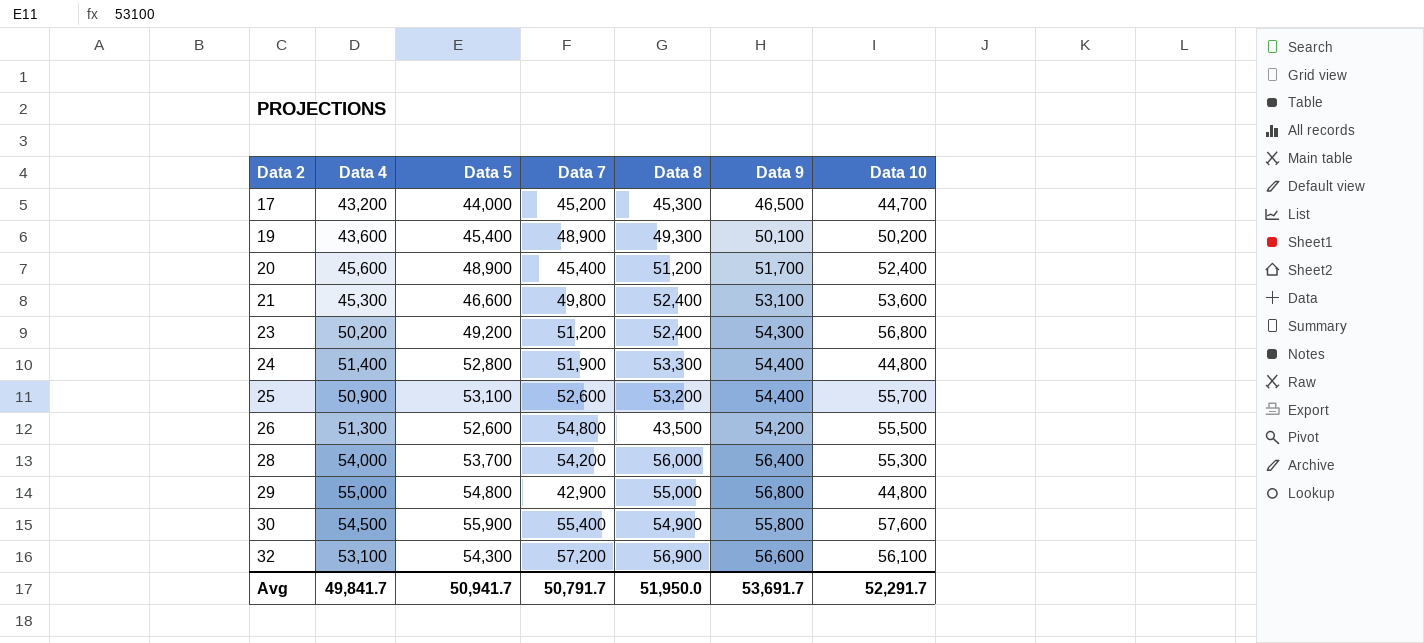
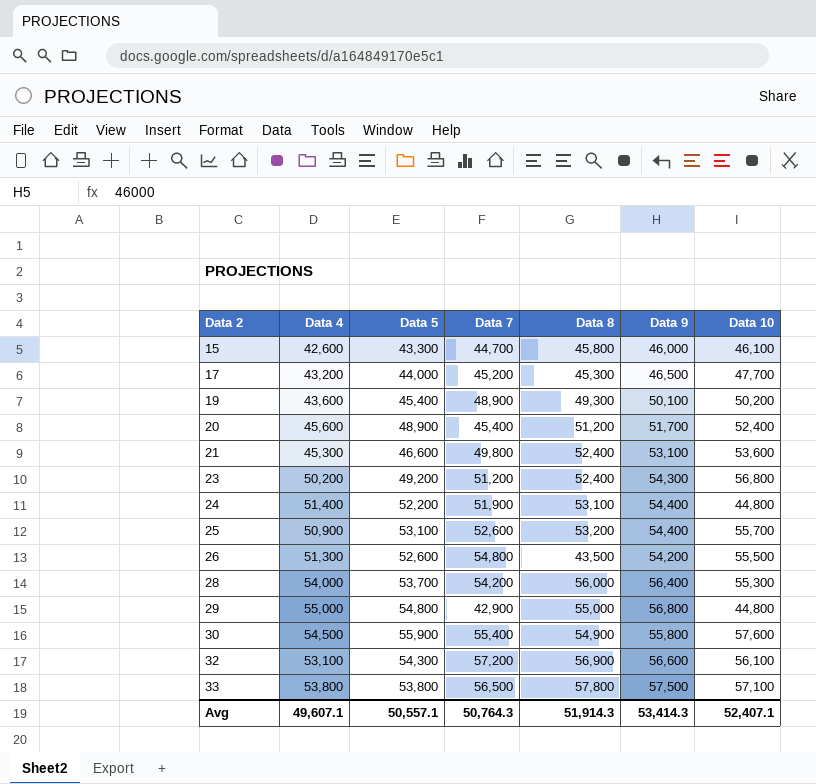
row 15: none -> 42,600 | 43,300 | 44,700 | 45,800 | 46,000 | 46,100
17 | Data 10: 44,700 -> 47,700
24 | Data 5: 52,800 -> 52,200
24 | Data 8: 53,300 -> 53,100
row 33: none -> 53,800 | 53,800 | 56,500 | 57,800 | 57,500 | 57,100
Avg | Data 4: 49,841.7 -> 49,607.1
Avg | Data 5: 50,941.7 -> 50,557.1
Avg | Data 7: 50,791.7 -> 50,764.3
Avg | Data 8: 51,950.0 -> 51,914.3
Avg | Data 9: 53,691.7 -> 53,414.3
Avg | Data 10: 52,291.7 -> 52,407.1

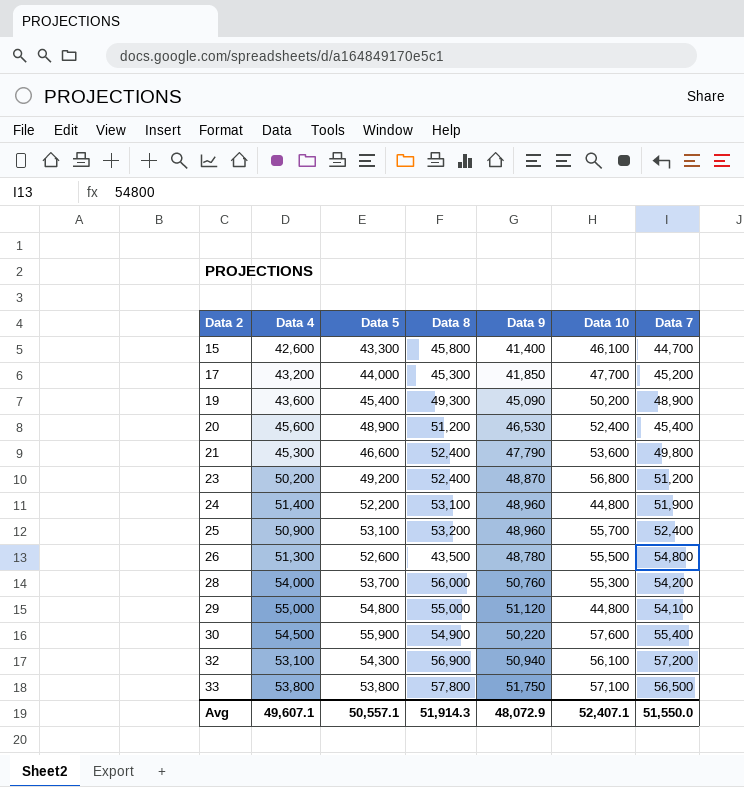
column Data 7 | position: 4 -> 7
15 | Data 9: 46,000 -> 41,400
17 | Data 9: 46,500 -> 41,850
19 | Data 9: 50,100 -> 45,090
20 | Data 9: 51,700 -> 46,530
21 | Data 9: 53,100 -> 47,790
23 | Data 9: 54,300 -> 48,870
24 | Data 9: 54,400 -> 48,960
25 | Data 9: 54,400 -> 48,960
25 | Data 7: 52,600 -> 52,400
26 | Data 9: 54,200 -> 48,780
28 | Data 9: 56,400 -> 50,760
29 | Data 9: 56,800 -> 51,120
29 | Data 7: 42,900 -> 54,100
30 | Data 9: 55,800 -> 50,220
32 | Data 9: 56,600 -> 50,940
33 | Data 9: 57,500 -> 51,750
Avg | Data 9: 53,414.3 -> 48,072.9
Avg | Data 7: 50,764.3 -> 51,550.0

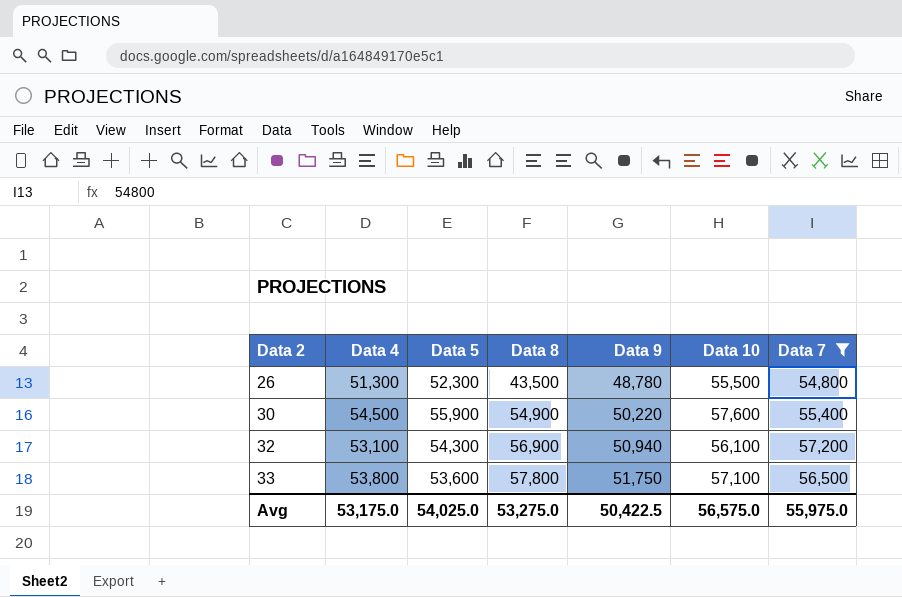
filter: none -> Data 7 >= 54,800
26 | Data 5: 52,600 -> 52,300
33 | Data 5: 53,800 -> 53,600
Avg | Data 4: 49,607.1 -> 53,175.0
Avg | Data 5: 50,557.1 -> 54,025.0
Avg | Data 8: 51,914.3 -> 53,275.0
Avg | Data 9: 48,072.9 -> 50,422.5
Avg | Data 10: 52,407.1 -> 56,575.0
Avg | Data 7: 51,550.0 -> 55,975.0

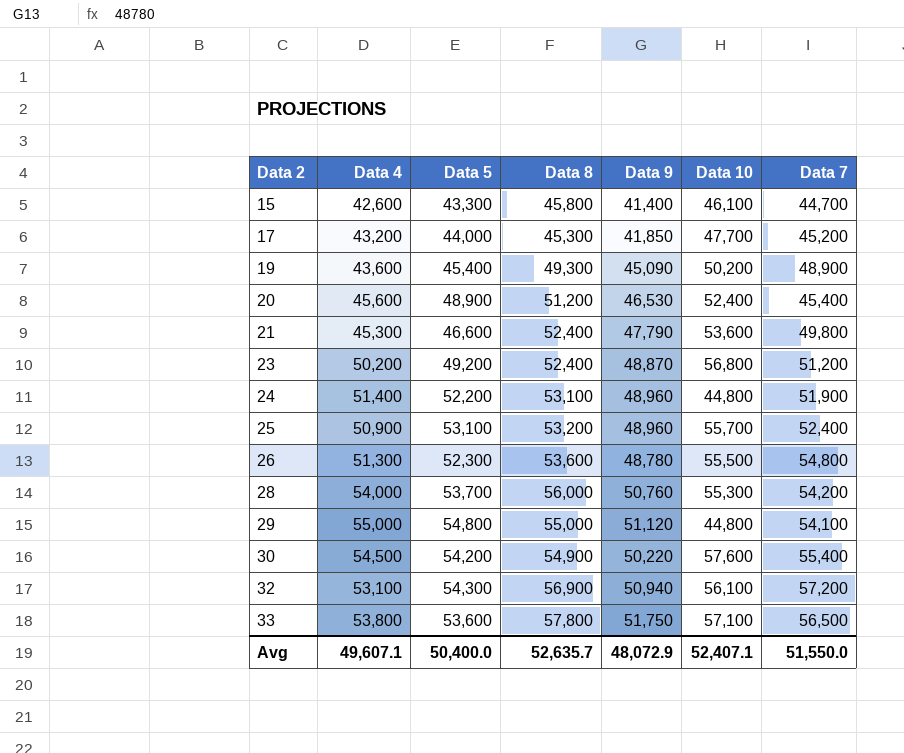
filter: Data 7 >= 54,800 -> none
26 | Data 8: 43,500 -> 53,600
30 | Data 5: 55,900 -> 54,200
Avg | Data 4: 53,175.0 -> 49,607.1
Avg | Data 5: 54,025.0 -> 50,400.0
Avg | Data 8: 53,275.0 -> 52,635.7
Avg | Data 9: 50,422.5 -> 48,072.9
Avg | Data 10: 56,575.0 -> 52,407.1
Avg | Data 7: 55,975.0 -> 51,550.0

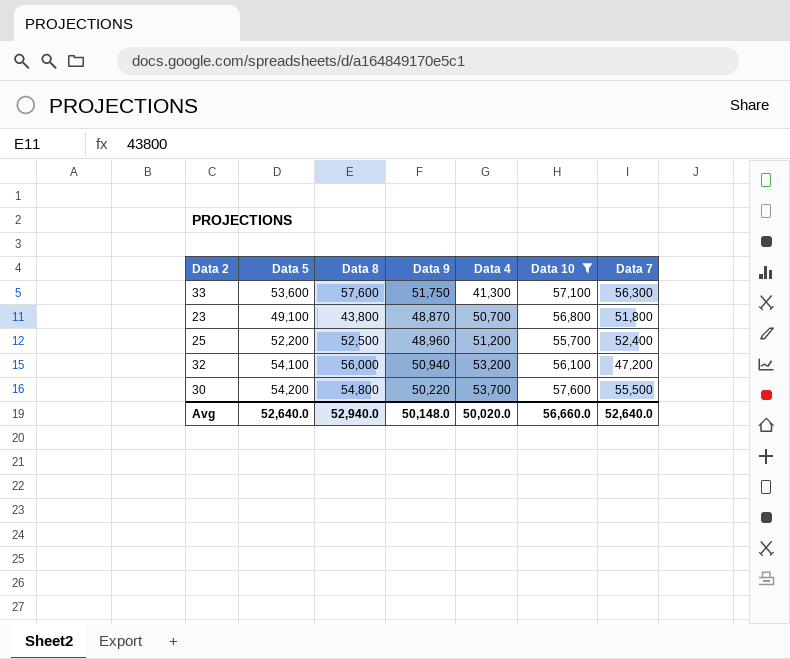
filter: none -> Data 10 >= 55,700
row order: Data 2 ascending -> Data 4 ascending
column Data 4 | position: 2 -> 5
33 | Data 8: 57,800 -> 57,600
33 | Data 4: 53,800 -> 41,300
33 | Data 7: 56,500 -> 56,300
23 | Data 5: 49,200 -> 49,100
23 | Data 8: 52,400 -> 43,800
23 | Data 4: 50,200 -> 50,700
23 | Data 7: 51,200 -> 51,800
25 | Data 5: 53,100 -> 52,200
25 | Data 8: 53,200 -> 52,500
25 | Data 4: 50,900 -> 51,200
32 | Data 5: 54,300 -> 54,100
32 | Data 8: 56,900 -> 56,000
32 | Data 4: 53,100 -> 53,200
32 | Data 7: 57,200 -> 47,200
30 | Data 8: 54,900 -> 54,800
30 | Data 4: 54,500 -> 53,700
30 | Data 7: 55,400 -> 55,500
Avg | Data 5: 50,400.0 -> 52,640.0
Avg | Data 8: 52,635.7 -> 52,940.0
Avg | Data 9: 48,072.9 -> 50,148.0
Avg | Data 4: 49,607.1 -> 50,020.0
Avg | Data 10: 52,407.1 -> 56,660.0
Avg | Data 7: 51,550.0 -> 52,640.0

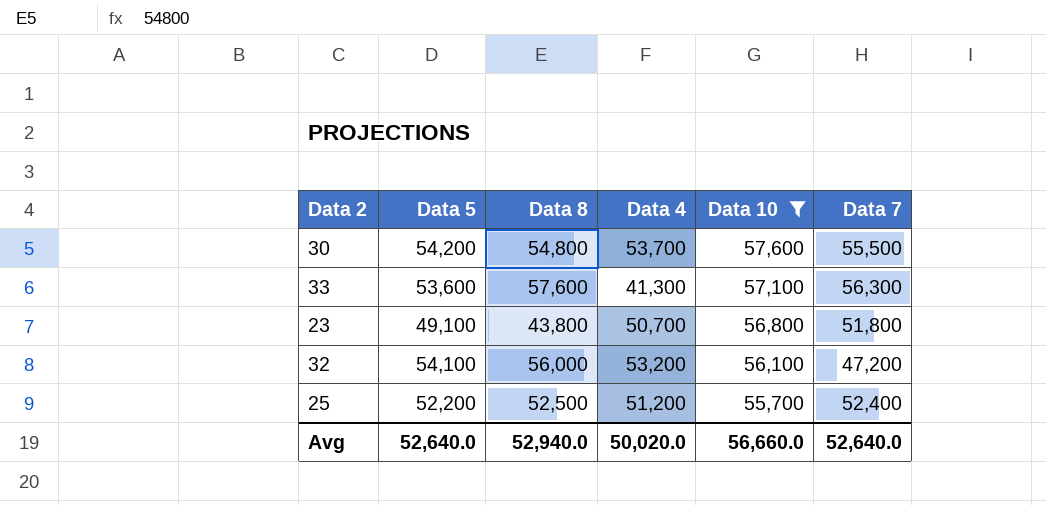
row order: Data 4 ascending -> Data 10 descending
column Data 9 | position: 4 -> none

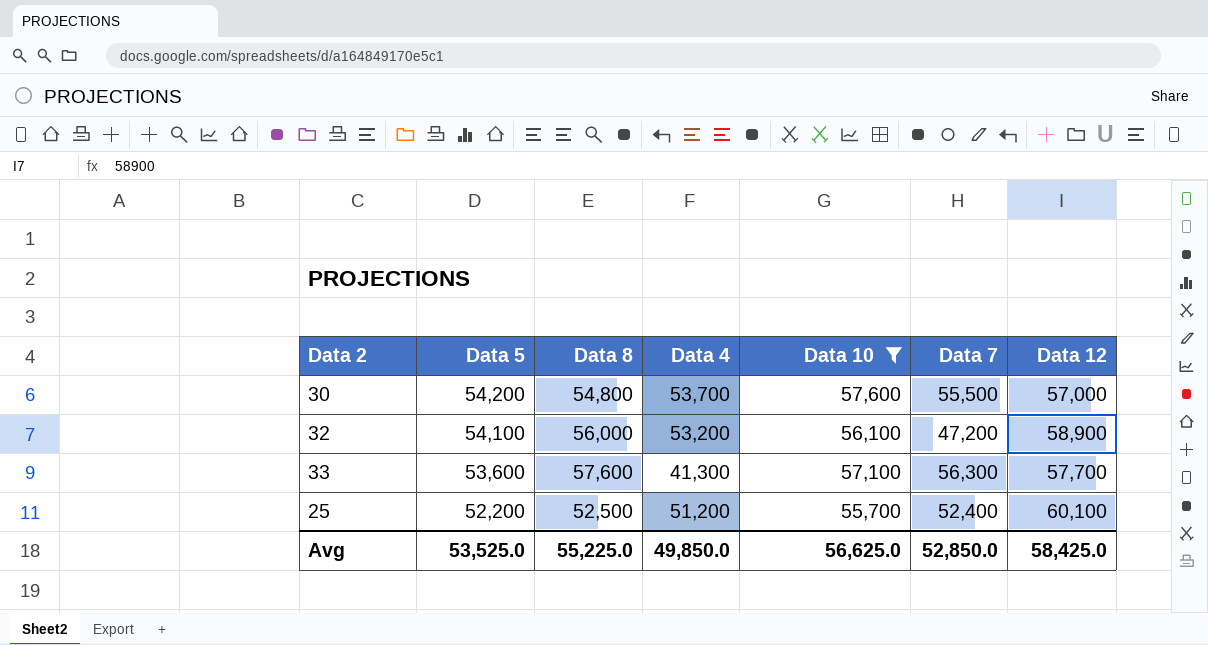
row order: Data 10 descending -> Data 5 descending
column Data 12 | position: none -> 7
row 23: 49,100 | 43,800 | 50,700 | 56,800 | 51,800 -> none
Avg | Data 5: 52,640.0 -> 53,525.0
Avg | Data 8: 52,940.0 -> 55,225.0
Avg | Data 4: 50,020.0 -> 49,850.0
Avg | Data 10: 56,660.0 -> 56,625.0
Avg | Data 7: 52,640.0 -> 52,850.0

